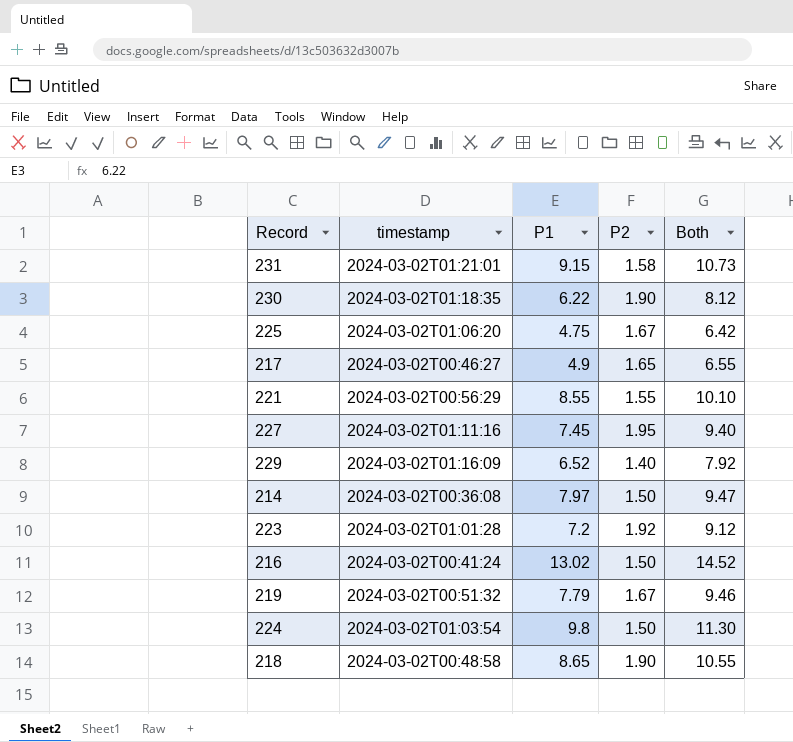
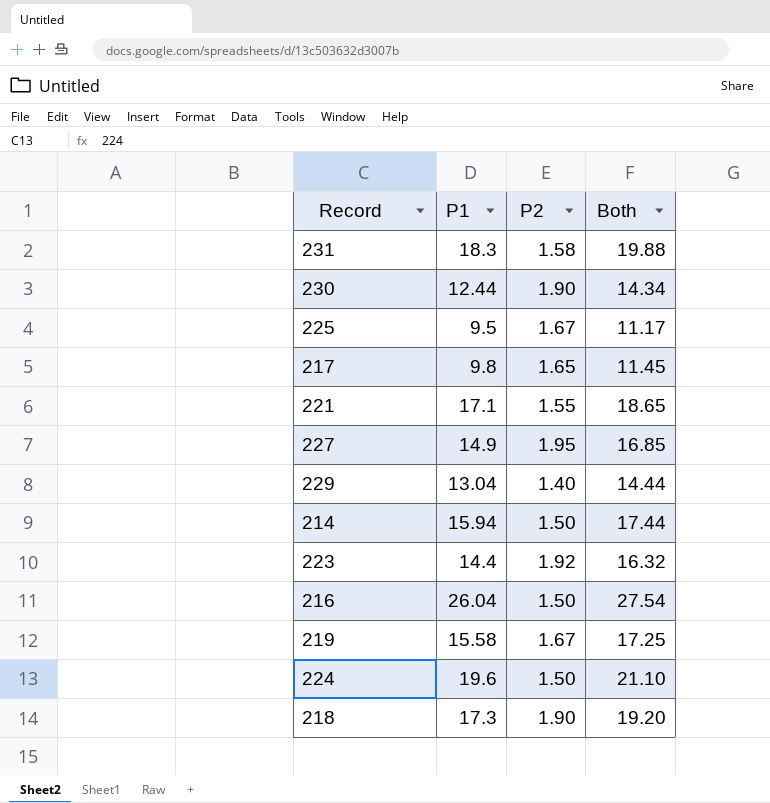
column timestamp | position: 2 -> none
231 | P1: 9.15 -> 18.3
231 | Both: 10.73 -> 19.88
230 | P1: 6.22 -> 12.44
230 | Both: 8.12 -> 14.34
225 | P1: 4.75 -> 9.5
225 | Both: 6.42 -> 11.17
217 | P1: 4.9 -> 9.8
217 | Both: 6.55 -> 11.45
221 | P1: 8.55 -> 17.1
221 | Both: 10.10 -> 18.65
227 | P1: 7.45 -> 14.9
227 | Both: 9.40 -> 16.85
229 | P1: 6.52 -> 13.04
229 | Both: 7.92 -> 14.44
214 | P1: 7.97 -> 15.94
214 | Both: 9.47 -> 17.44
223 | P1: 7.2 -> 14.4
223 | Both: 9.12 -> 16.32
216 | P1: 13.02 -> 26.04
216 | Both: 14.52 -> 27.54
219 | P1: 7.79 -> 15.58
219 | Both: 9.46 -> 17.25
224 | P1: 9.8 -> 19.6
224 | Both: 11.30 -> 21.10
218 | P1: 8.65 -> 17.3
218 | Both: 10.55 -> 19.20

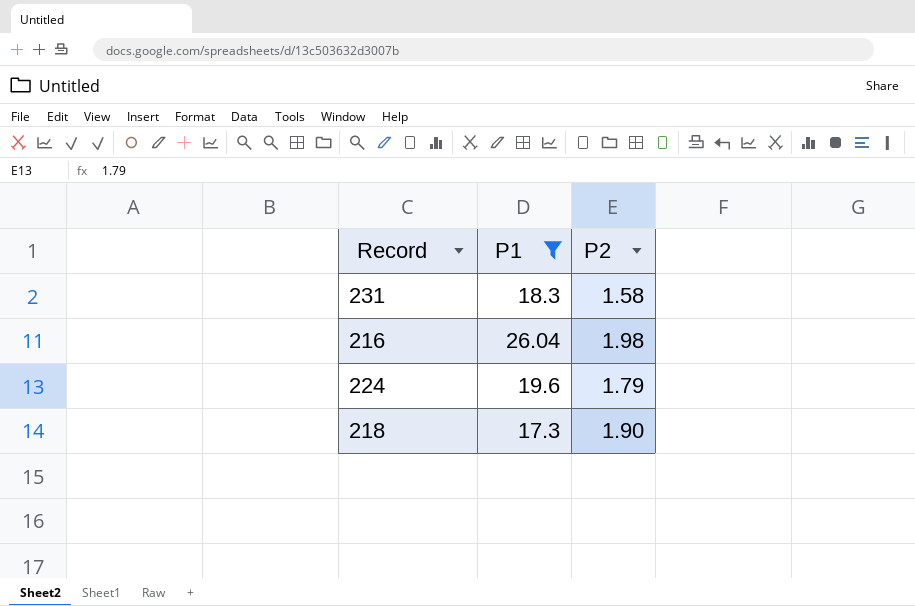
filter: none -> P1 >= 17.3
column Both | formula: [P1] + [P2] -> none
216 | P2: 1.50 -> 1.98
224 | P2: 1.50 -> 1.79

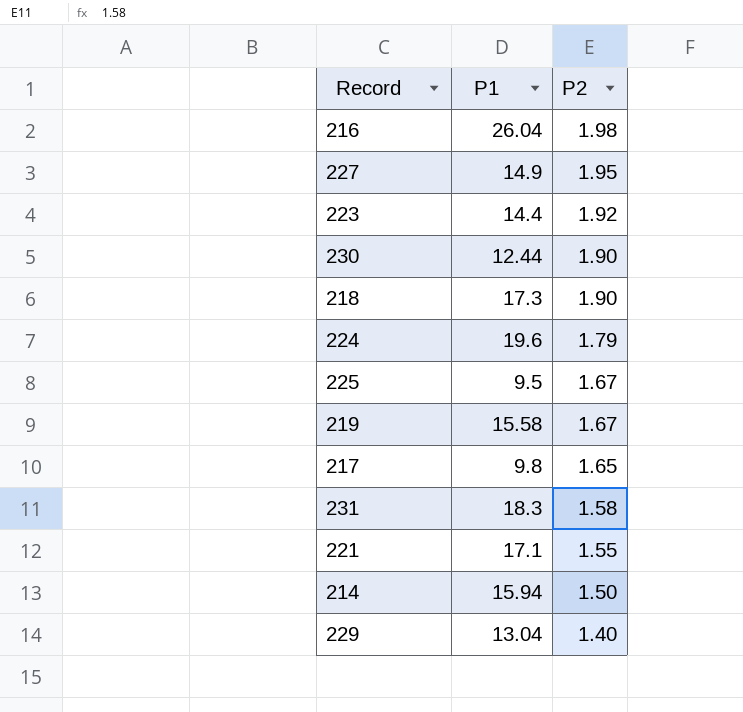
filter: P1 >= 17.3 -> none
row order: none -> P2 descending

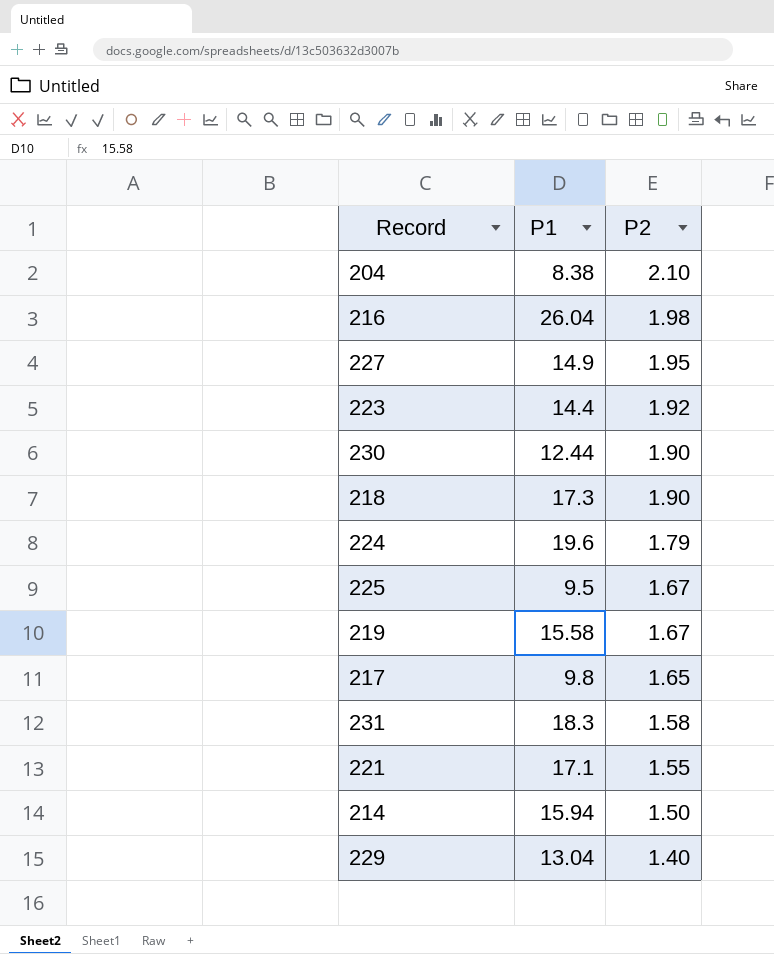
row 204: none -> 8.38 | 2.10

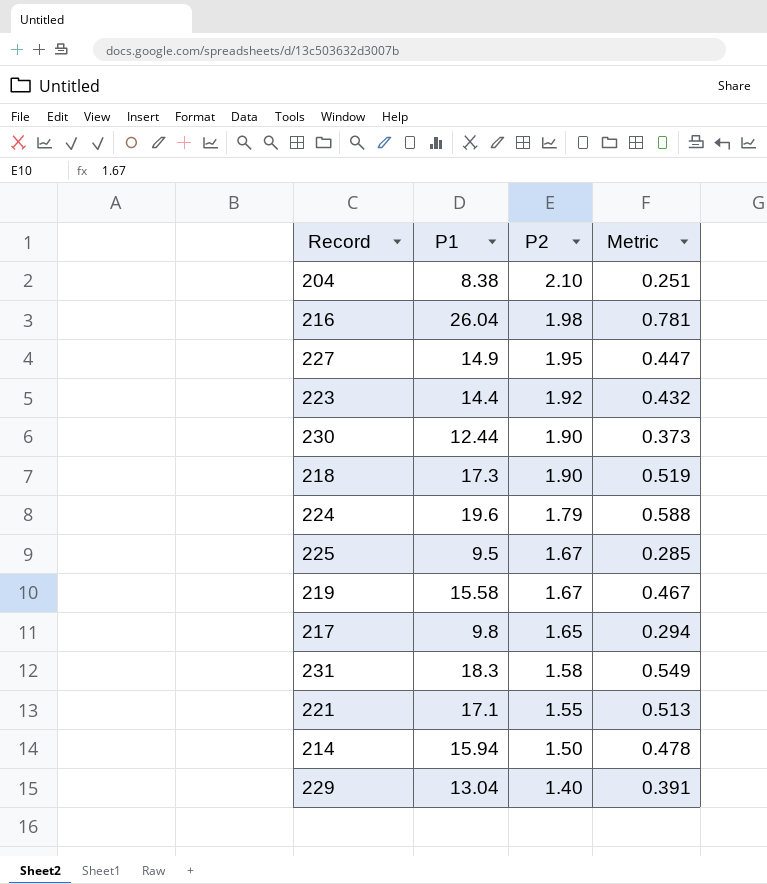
column Metric | formula: none -> [P1] * 0.03

